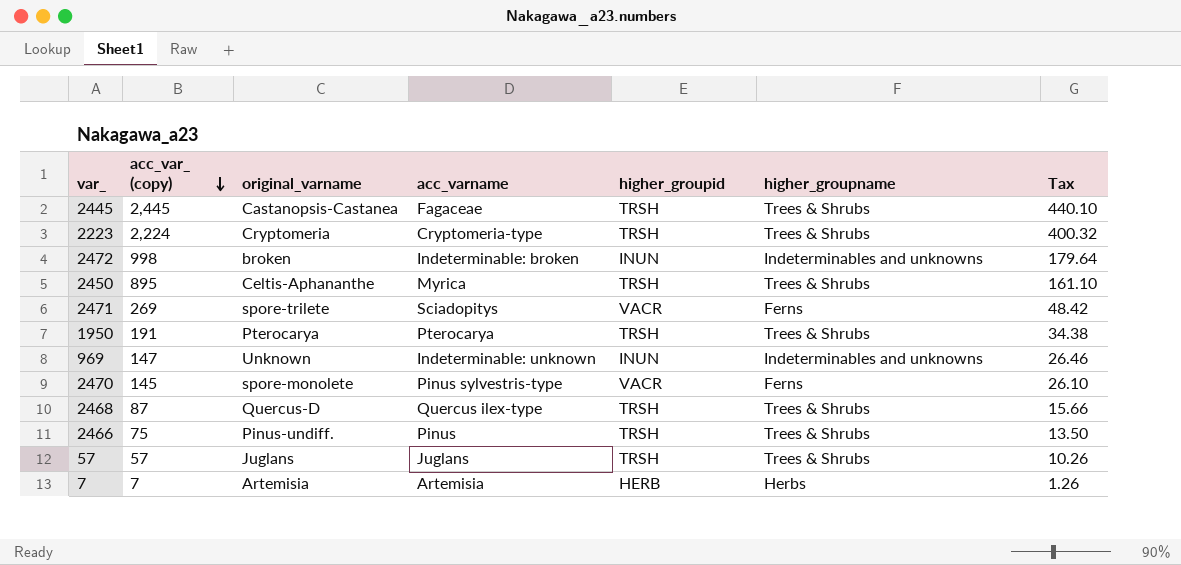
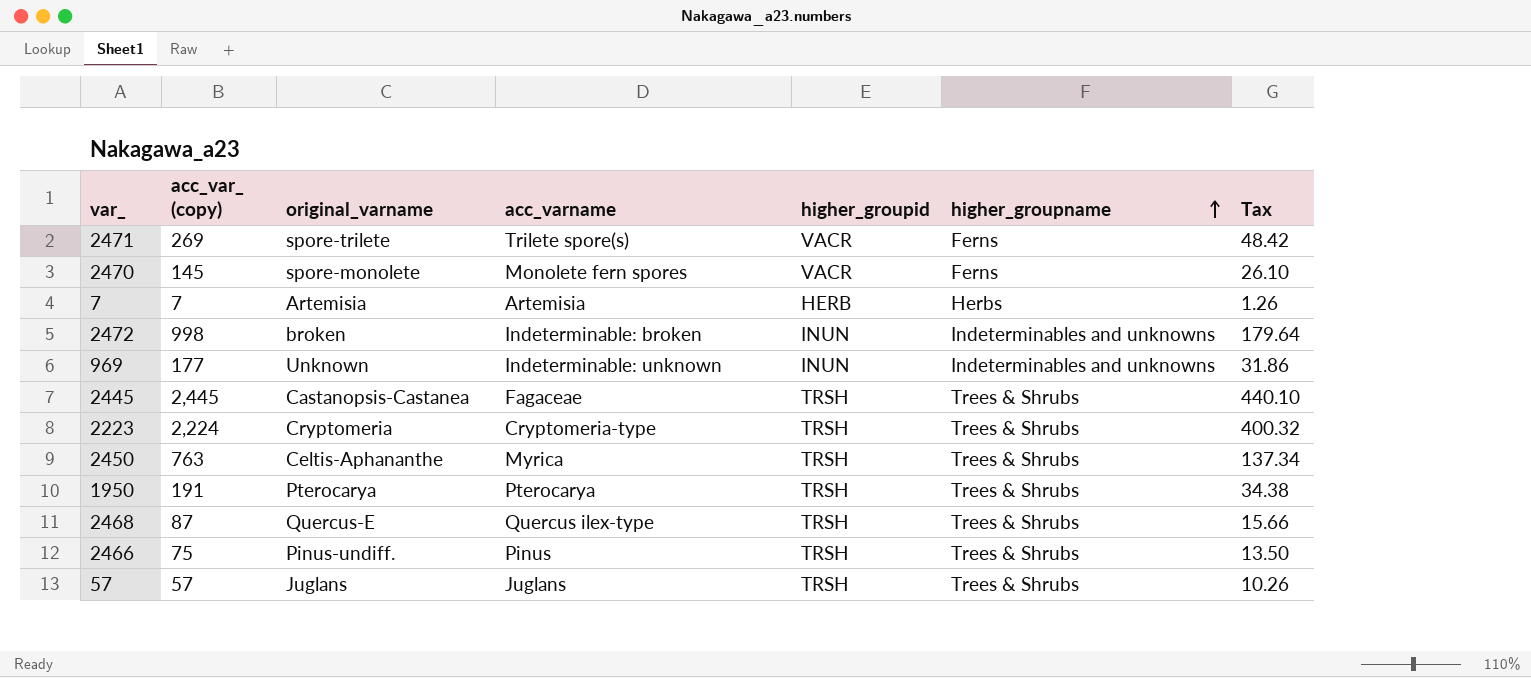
row order: acc_var_ (copy) descending -> higher_groupname ascending
2471 | acc_varname: Sciadopitys -> Trilete spore(s)
2470 | acc_varname: Pinus sylvestris-type -> Monolete fern spores
969 | acc_var_ (copy): 147 -> 177
969 | Tax: 26.46 -> 31.86
2450 | acc_var_ (copy): 895 -> 763
2450 | Tax: 161.10 -> 137.34
2468 | original_varname: Quercus-D -> Quercus-E

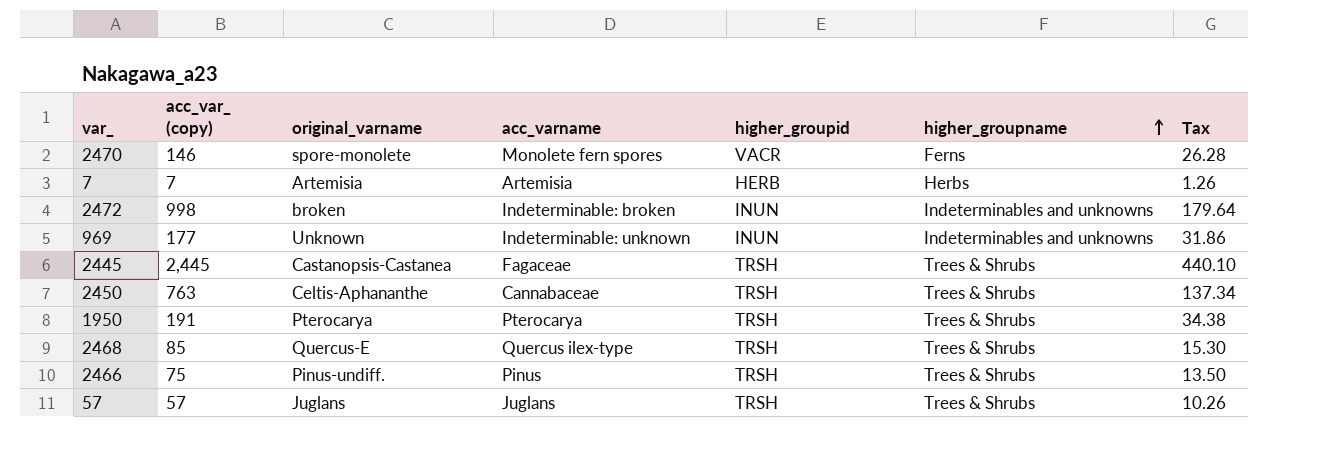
row 2471: 269 | spore-trilete | Trilete spore(s) | VACR | Ferns | 48.42 -> none
row 2223: 2,224 | Cryptomeria | Cryptomeria-type | TRSH | Trees & Shrubs | 400.32 -> none
2470 | acc_var_ (copy): 145 -> 146
2470 | Tax: 26.10 -> 26.28
2450 | acc_varname: Myrica -> Cannabaceae
2468 | acc_var_ (copy): 87 -> 85
2468 | Tax: 15.66 -> 15.30

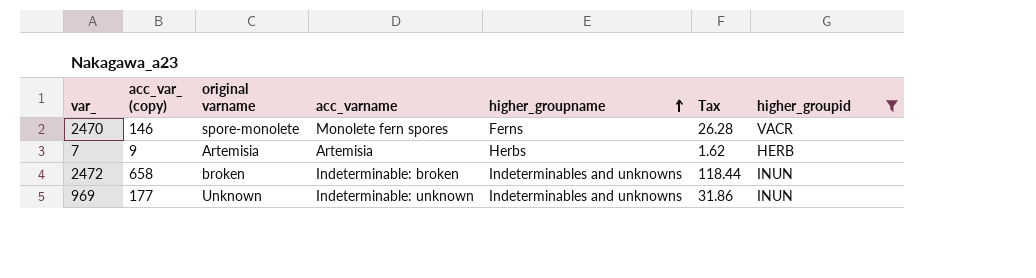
filter: none -> higher_groupid != TRSH
column name: original_varname -> original varname
column higher_groupid | position: 5 -> 7
7 | acc_var_ (copy): 7 -> 9
7 | Tax: 1.26 -> 1.62
2472 | acc_var_ (copy): 998 -> 658
2472 | Tax: 179.64 -> 118.44

